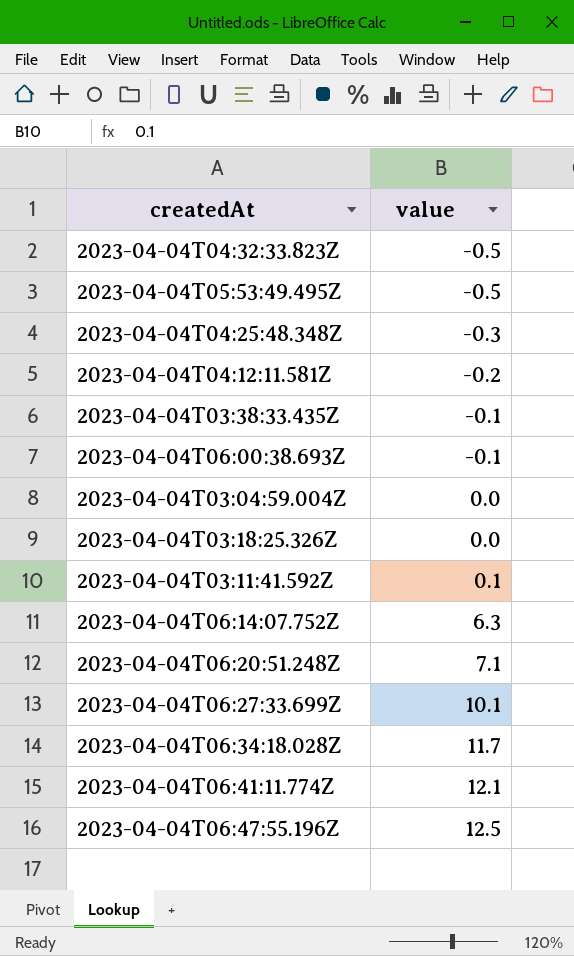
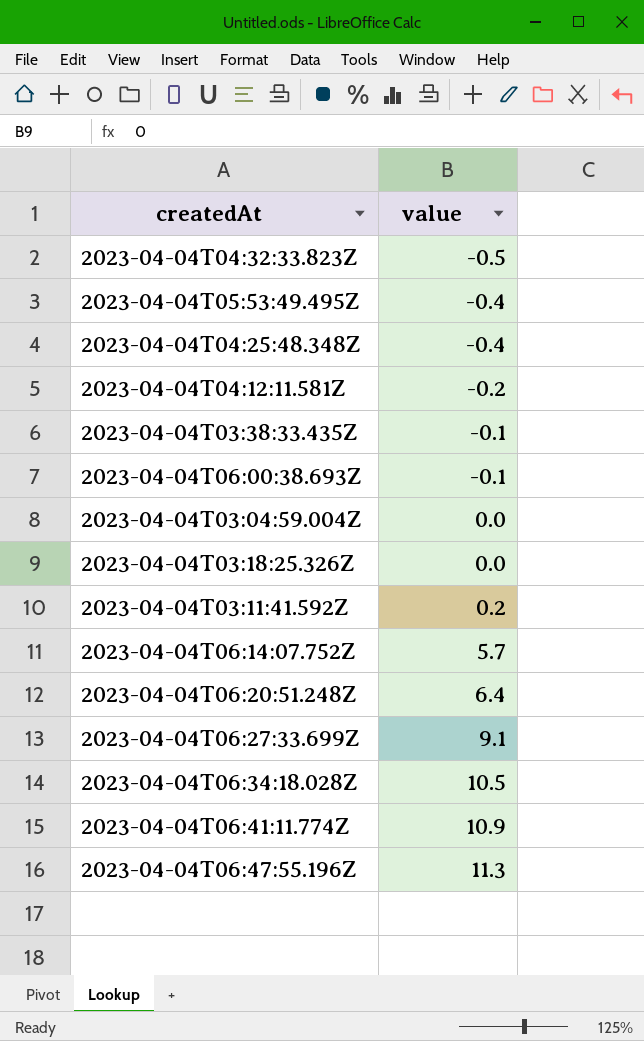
2023-04-04T05:53:49.495Z | value: -0.5 -> -0.4
2023-04-04T04:25:48.348Z | value: -0.3 -> -0.4
2023-04-04T03:11:41.592Z | value: 0.1 -> 0.2
2023-04-04T06:14:07.752Z | value: 6.3 -> 5.7
2023-04-04T06:20:51.248Z | value: 7.1 -> 6.4
2023-04-04T06:27:33.699Z | value: 10.1 -> 9.1
2023-04-04T06:34:18.028Z | value: 11.7 -> 10.5
2023-04-04T06:41:11.774Z | value: 12.1 -> 10.9
2023-04-04T06:47:55.196Z | value: 12.5 -> 11.3

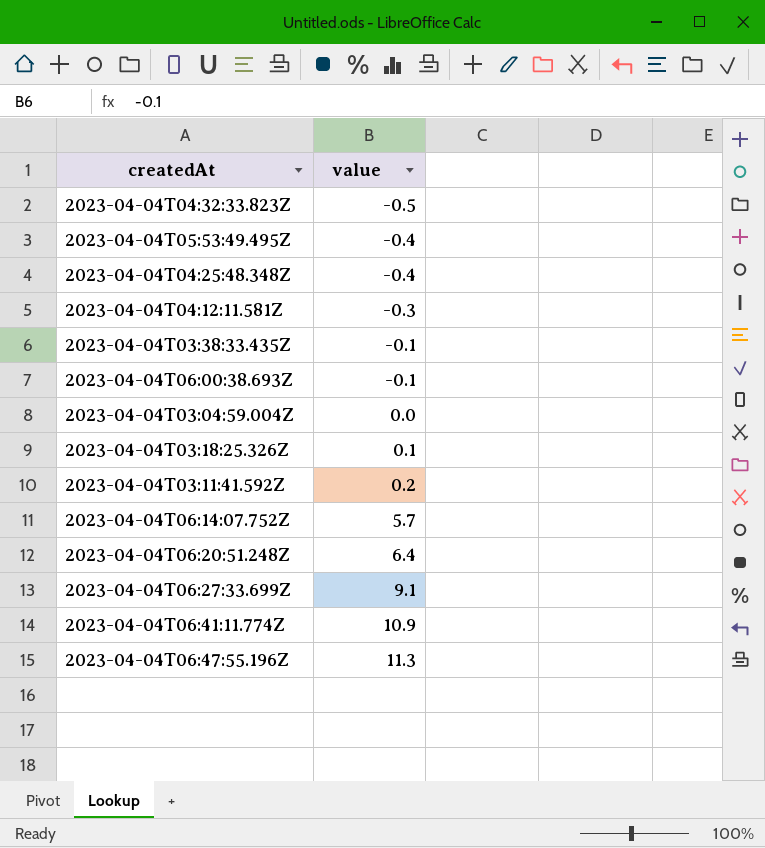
row 2023-04-04T06:34:18.028Z: 10.5 -> none
2023-04-04T04:12:11.581Z | value: -0.2 -> -0.3
2023-04-04T03:18:25.326Z | value: 0.0 -> 0.1

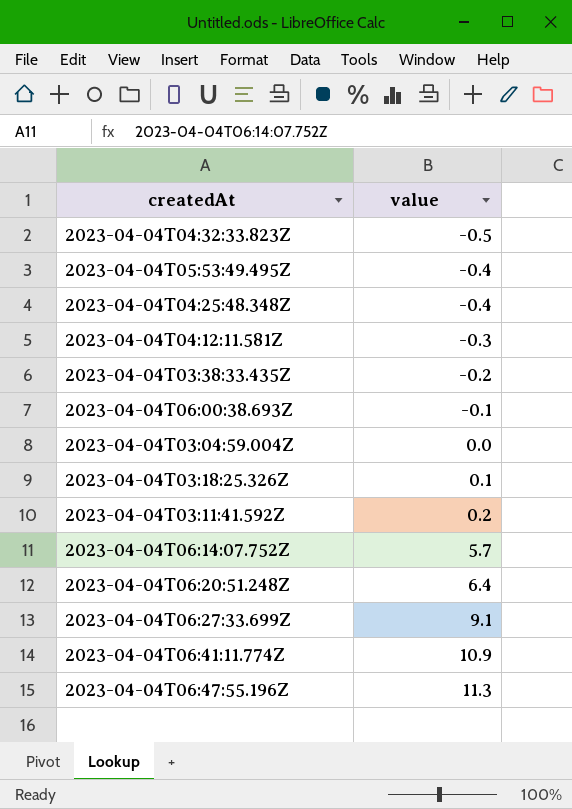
2023-04-04T03:38:33.435Z | value: -0.1 -> -0.2

